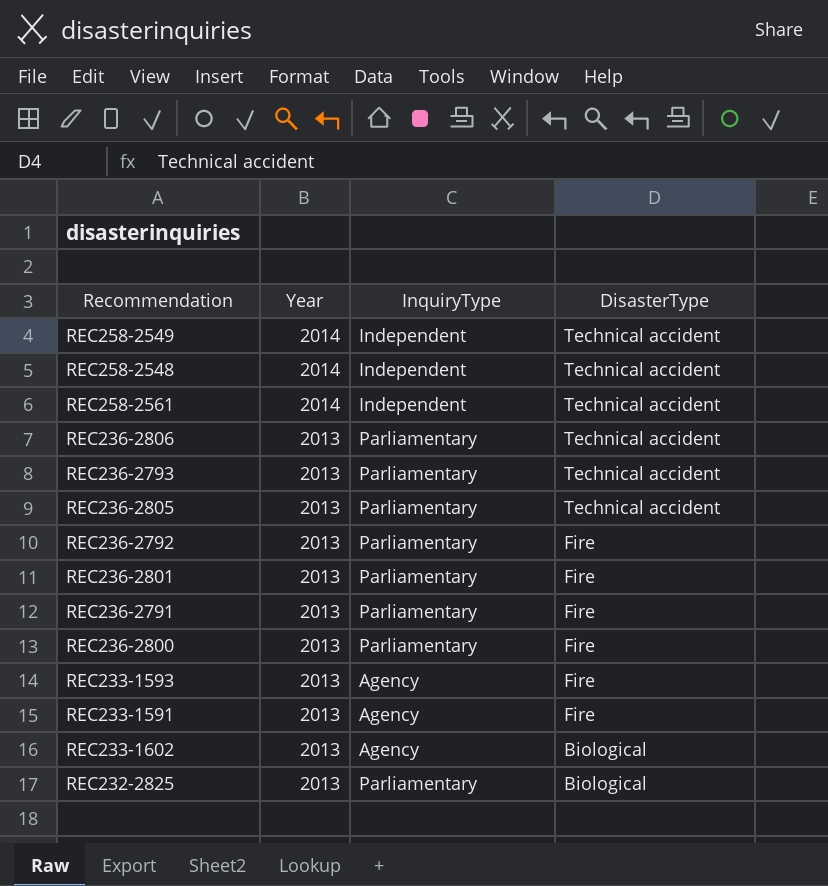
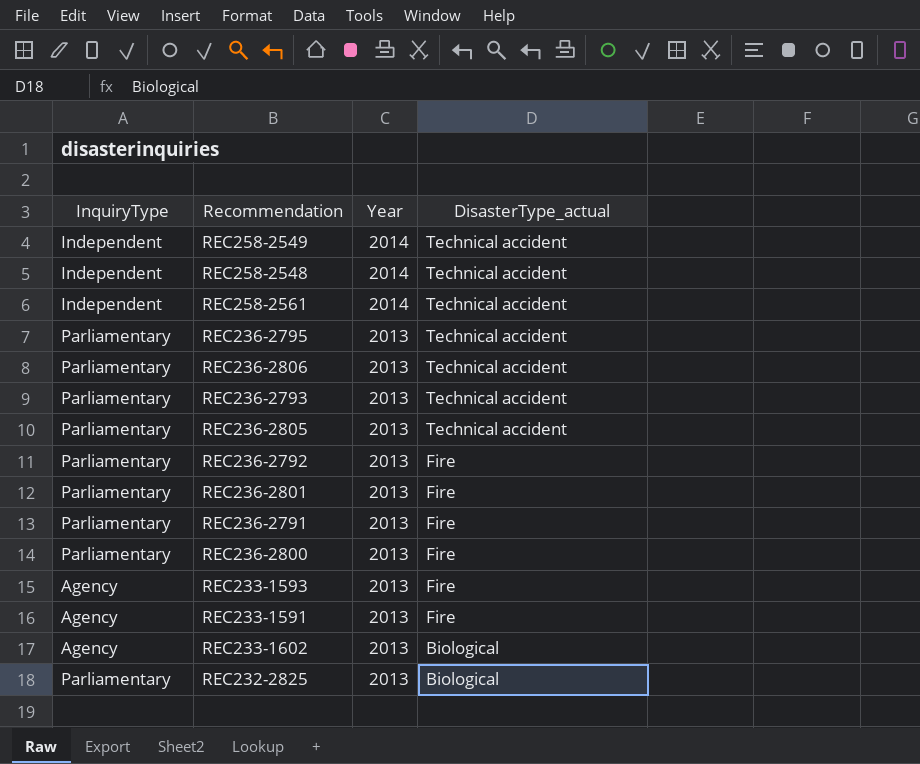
column InquiryType | position: 3 -> 1
column name: DisasterType -> DisasterType_actual
row REC236-2795: none -> Parliamentary | 2013 | Technical accident

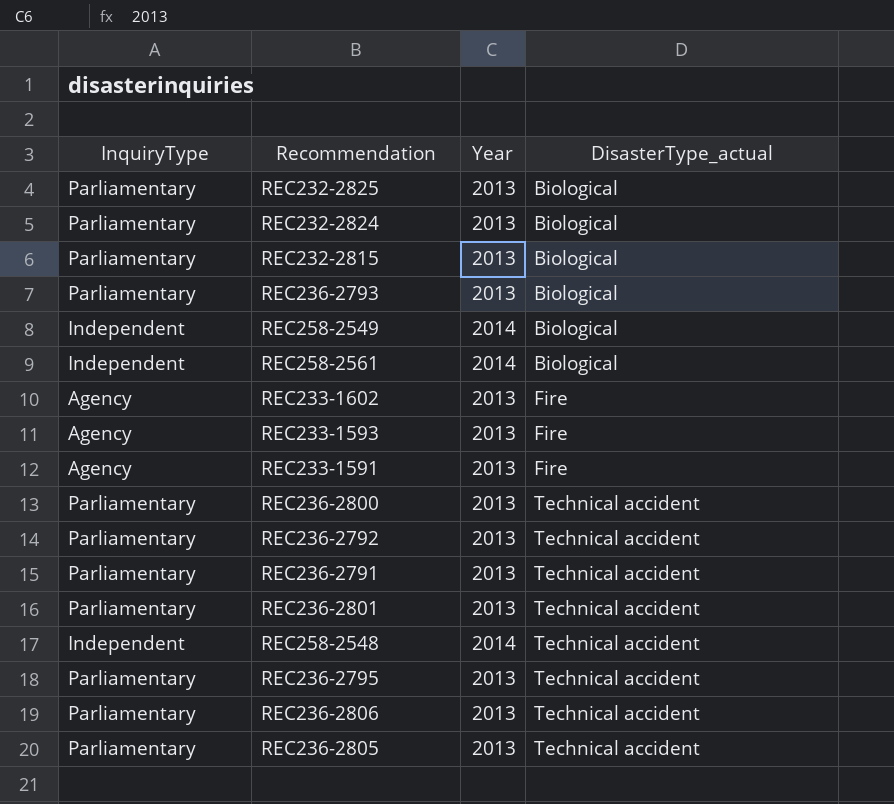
row order: Year descending -> DisasterType_actual ascending
row REC232-2824: none -> Parliamentary | 2013 | Biological
row REC232-2815: none -> Parliamentary | 2013 | Biological
REC236-2793 | DisasterType_actual: Technical accident -> Biological
REC258-2549 | DisasterType_actual: Technical accident -> Biological
REC258-2561 | DisasterType_actual: Technical accident -> Biological
REC233-1602 | DisasterType_actual: Biological -> Fire
REC236-2800 | DisasterType_actual: Fire -> Technical accident
REC236-2792 | DisasterType_actual: Fire -> Technical accident
REC236-2791 | DisasterType_actual: Fire -> Technical accident
REC236-2801 | DisasterType_actual: Fire -> Technical accident

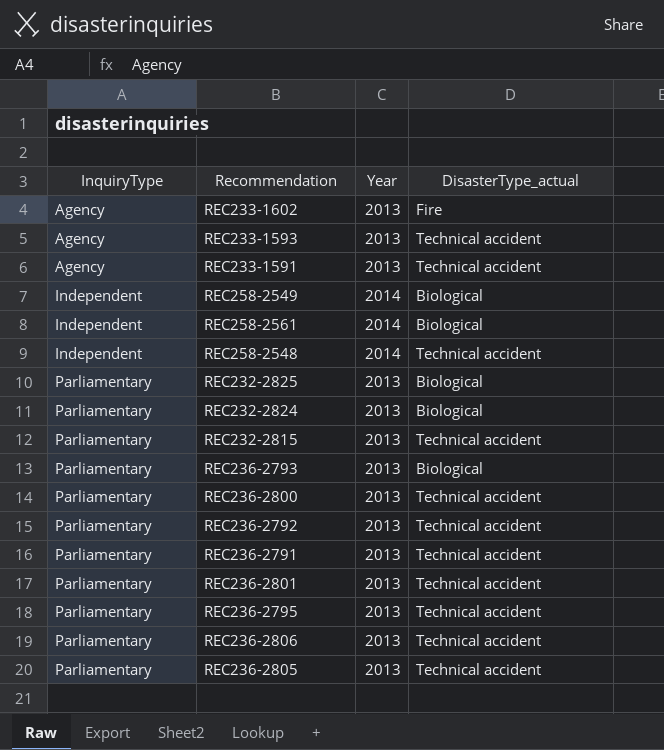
row order: DisasterType_actual ascending -> InquiryType ascending
REC233-1593 | DisasterType_actual: Fire -> Technical accident
REC233-1591 | DisasterType_actual: Fire -> Technical accident
REC232-2815 | DisasterType_actual: Biological -> Technical accident

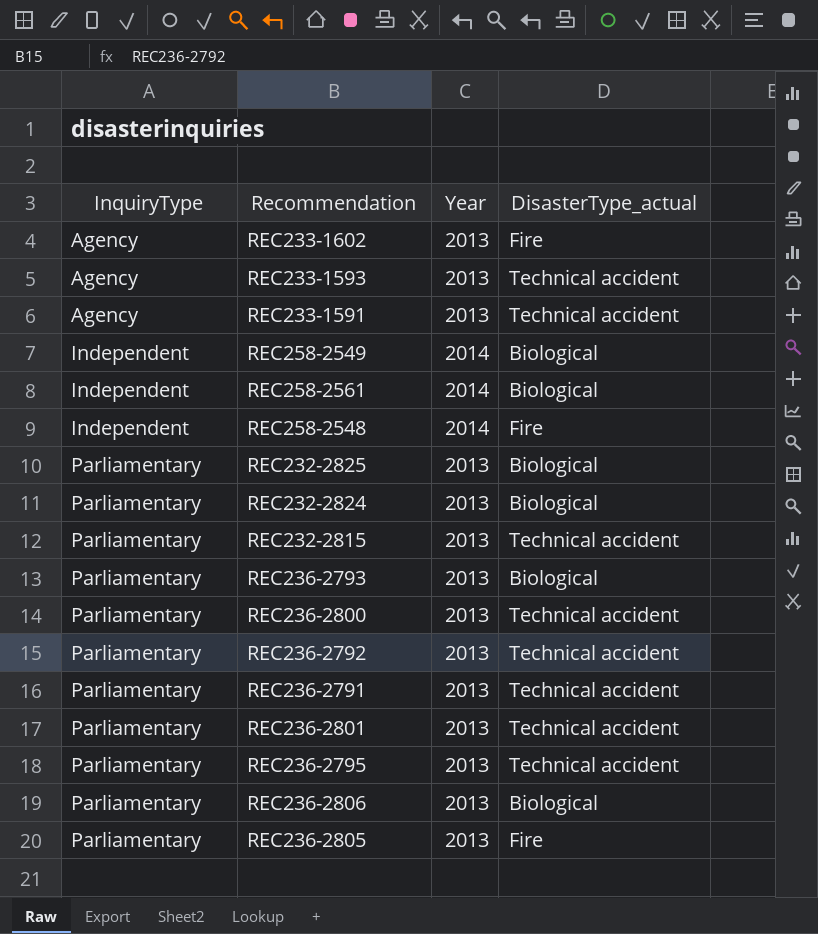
REC258-2548 | DisasterType_actual: Technical accident -> Fire
REC236-2806 | DisasterType_actual: Technical accident -> Biological
REC236-2805 | DisasterType_actual: Technical accident -> Fire

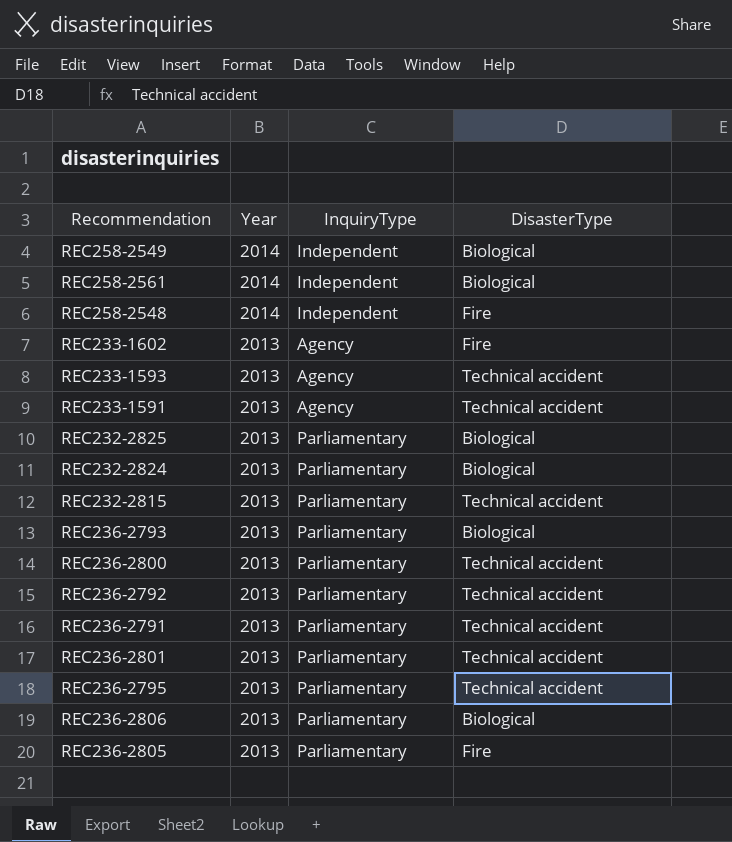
row order: InquiryType ascending -> Year descending
column InquiryType | position: 1 -> 3
column name: DisasterType_actual -> DisasterType

